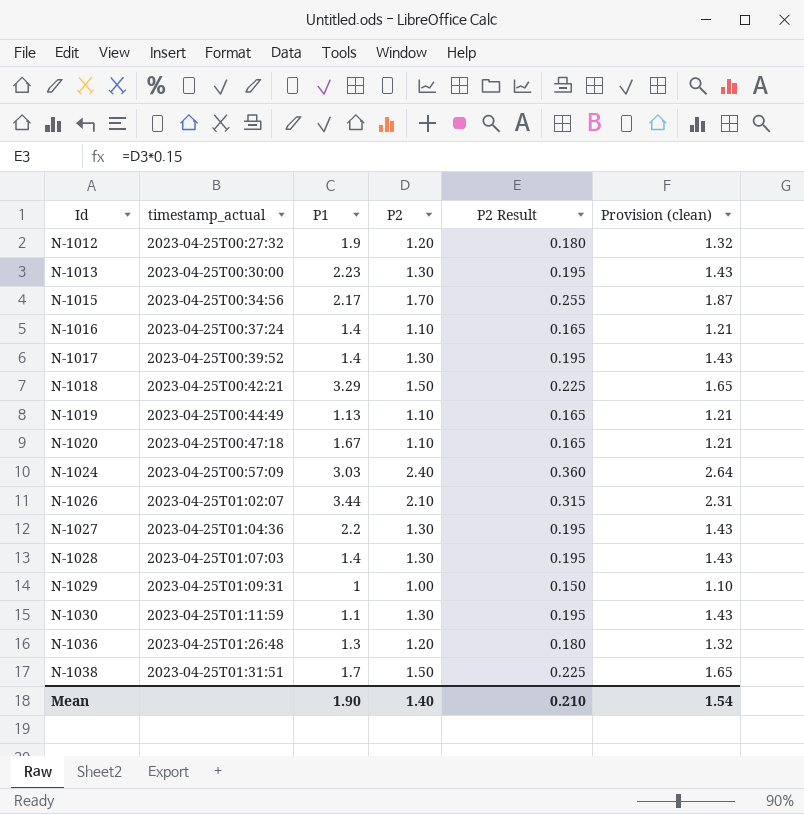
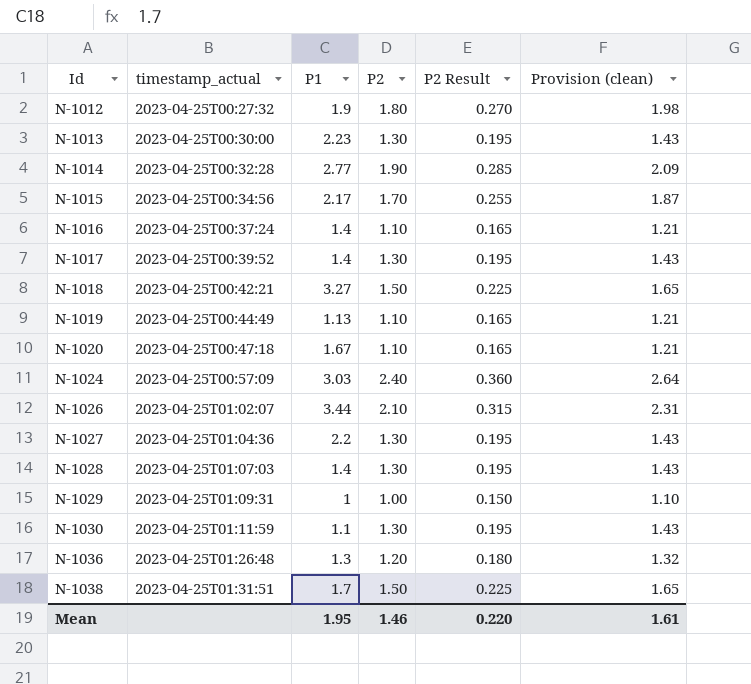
N-1012 | P2: 1.20 -> 1.80
N-1012 | P2 Result: 0.180 -> 0.270
N-1012 | Provision (clean): 1.32 -> 1.98
row N-1014: none -> 2023-04-25T00:32:28 | 2.77 | 1.90 | 0.285 | 2.09
N-1018 | P1: 3.29 -> 3.27
Mean | P1: 1.90 -> 1.95
Mean | P2: 1.40 -> 1.46
Mean | P2 Result: 0.210 -> 0.220
Mean | Provision (clean): 1.54 -> 1.61

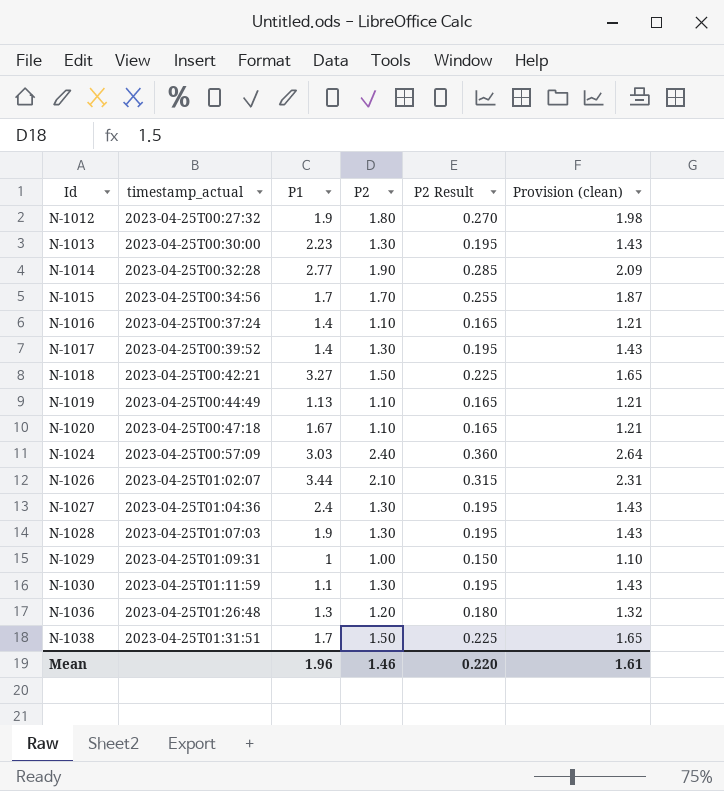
N-1015 | P1: 2.17 -> 1.7
N-1027 | P1: 2.2 -> 2.4
N-1028 | P1: 1.4 -> 1.9
Mean | P1: 1.95 -> 1.96

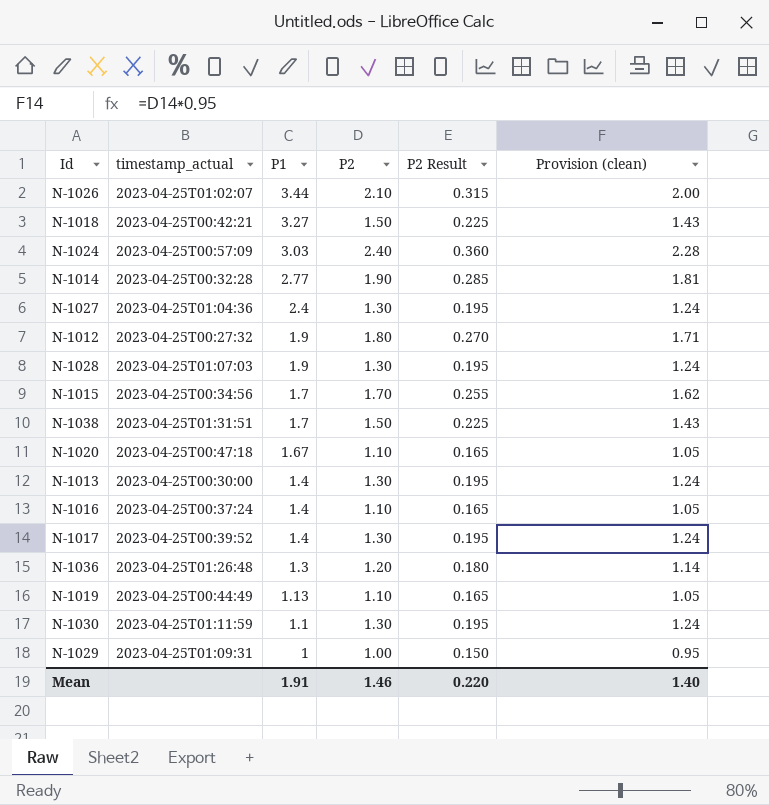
row order: Id ascending -> P1 descending
column Provision (clean) | formula: [P2] * 1.1 -> [P2] * 0.95
N-1013 | P1: 2.23 -> 1.4
Mean | P1: 1.96 -> 1.91
Mean | Provision (clean): 1.61 -> 1.40

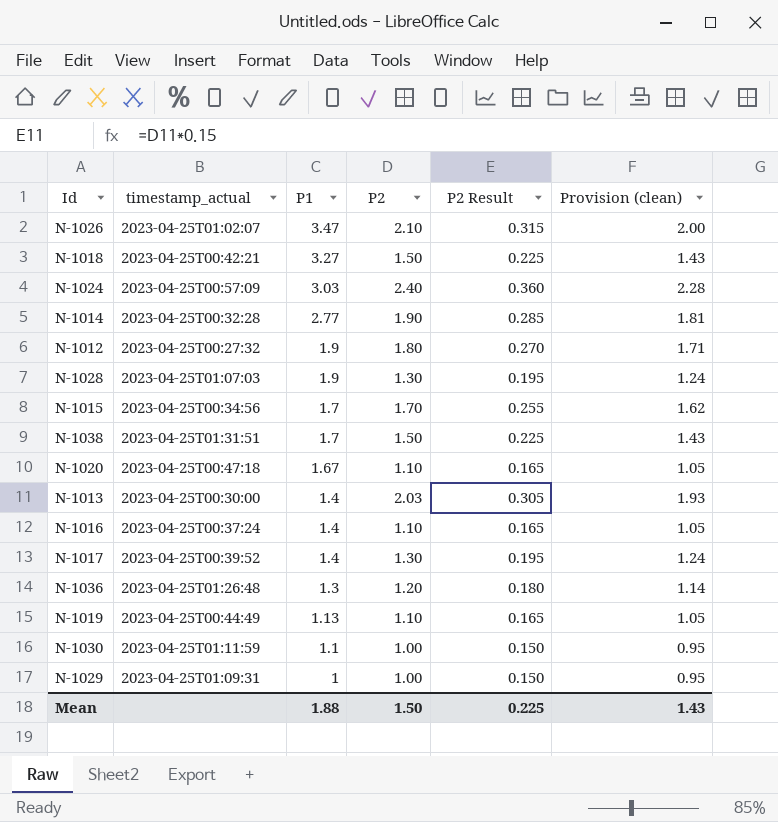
row N-1027: 2023-04-25T01:04:36 | 2.4 | 1.30 | 0.195 | 1.24 -> none
N-1026 | P1: 3.44 -> 3.47
N-1013 | P2: 1.30 -> 2.03
N-1013 | P2 Result: 0.195 -> 0.305
N-1013 | Provision (clean): 1.24 -> 1.93
N-1030 | P2: 1.30 -> 1.00
N-1030 | P2 Result: 0.195 -> 0.150
N-1030 | Provision (clean): 1.24 -> 0.95
Mean | P1: 1.91 -> 1.88
Mean | P2: 1.46 -> 1.50
Mean | P2 Result: 0.220 -> 0.225
Mean | Provision (clean): 1.40 -> 1.43

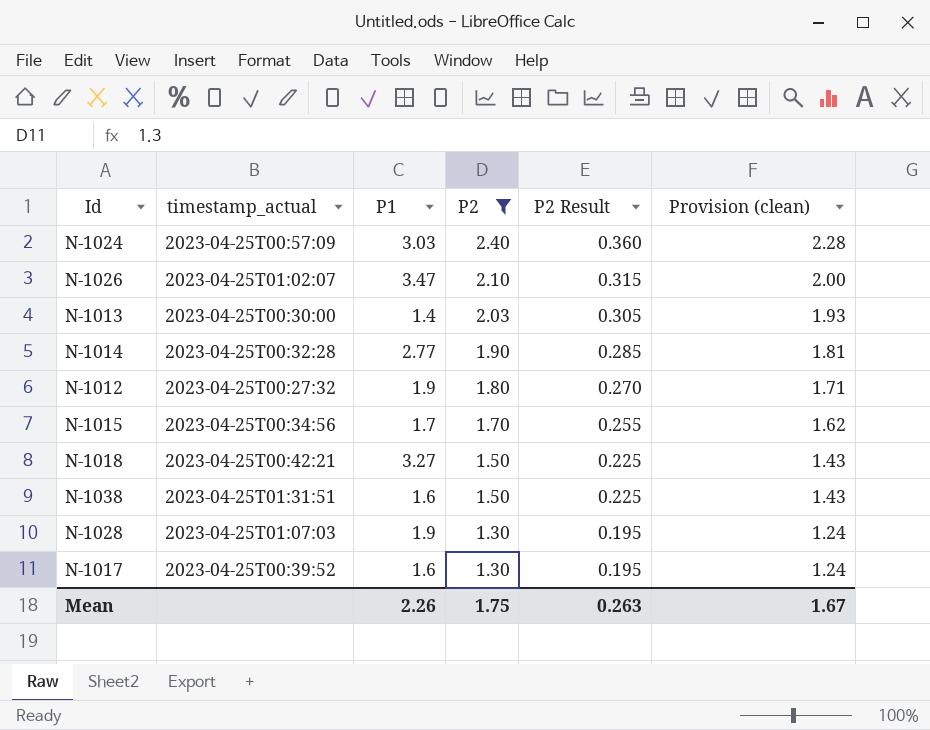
filter: none -> P2 >= 1.30
row order: P1 descending -> P2 descending
N-1038 | P1: 1.7 -> 1.6
N-1017 | P1: 1.4 -> 1.6
Mean | P1: 1.88 -> 2.26
Mean | P2: 1.50 -> 1.75
Mean | P2 Result: 0.225 -> 0.263
Mean | Provision (clean): 1.43 -> 1.67

